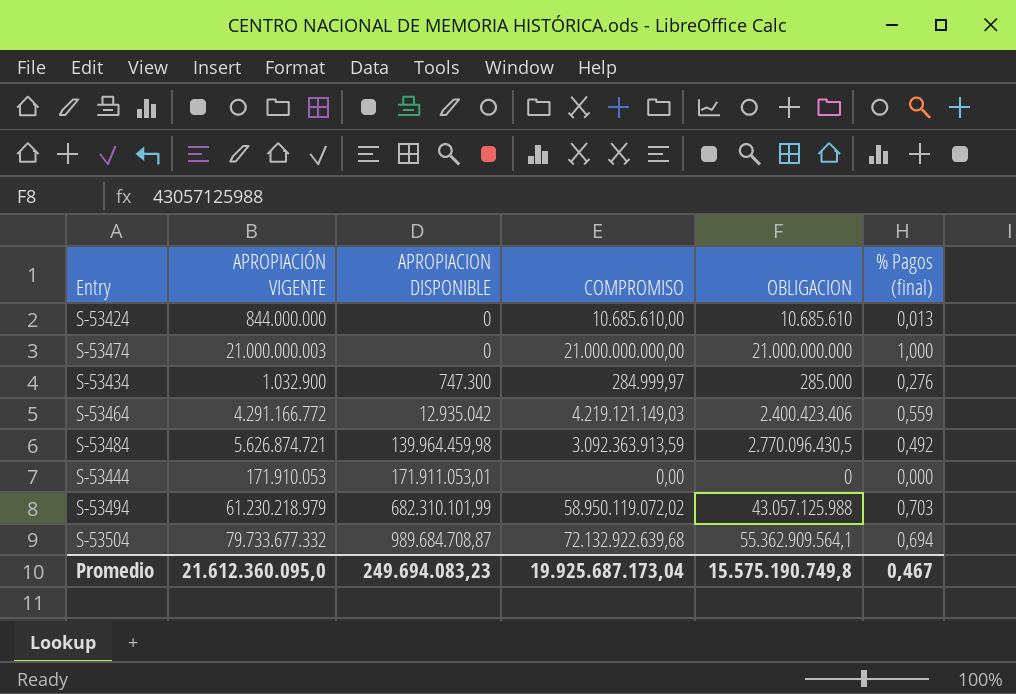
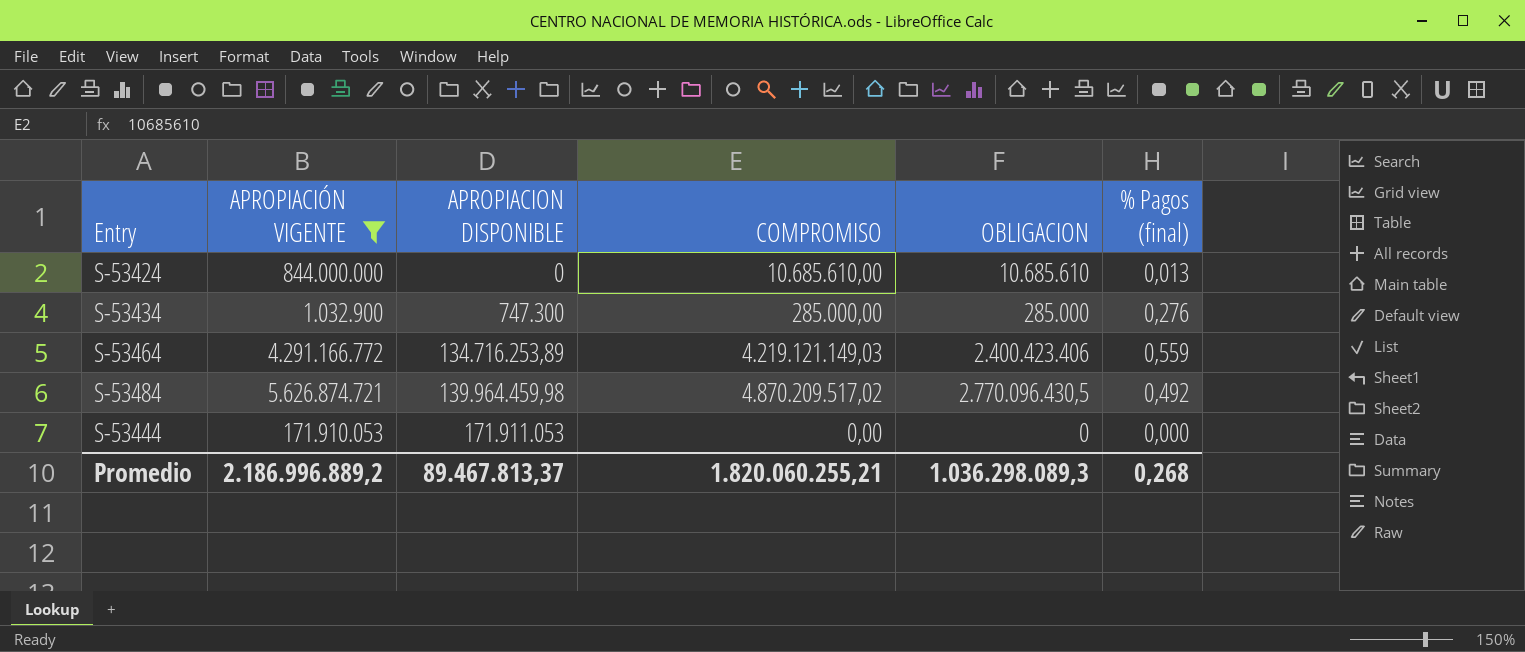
filter: none -> APROPIACIÓN VIGENTE <= 5.626.874.721
S-53434 | COMPROMISO: 284.999,97 -> 285.000,00
S-53464 | APROPIACION DISPONIBLE: 12.935.042 -> 134.716.253,89
S-53484 | COMPROMISO: 3.092.363.913,59 -> 4.870.209.517,02
S-53444 | APROPIACION DISPONIBLE: 171.911.053,01 -> 171.911.053
Promedio | APROPIACIÓN VIGENTE: 21.612.360.095,0 -> 2.186.996.889,2
Promedio | APROPIACION DISPONIBLE: 249.694.083,23 -> 89.467.813,37
Promedio | COMPROMISO: 19.925.687.173,04 -> 1.820.060.255,21
Promedio | OBLIGACION: 15.575.190.749,8 -> 1.036.298.089,3
Promedio | % Pagos (final): 0,467 -> 0,268

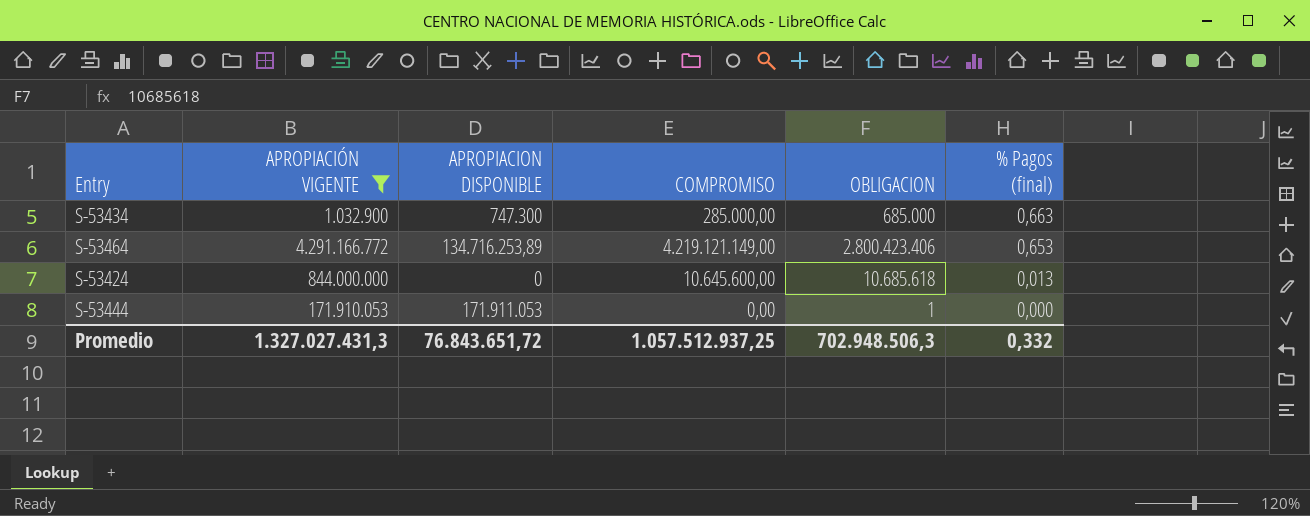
row order: APROPIACION DISPONIBLE ascending -> % Pagos (final) descending
row S-53484: 5.626.874.721 | 139.964.459,98 | 4.870.209.517,02 | 2.770.096.430,5 | 0,492 -> none
S-53434 | OBLIGACION: 285.000 -> 685.000
S-53434 | % Pagos (final): 0,276 -> 0,663
S-53464 | COMPROMISO: 4.219.121.149,03 -> 4.219.121.149,00
S-53464 | OBLIGACION: 2.400.423.406 -> 2.800.423.406
S-53464 | % Pagos (final): 0,559 -> 0,653
S-53424 | COMPROMISO: 10.685.610,00 -> 10.645.600,00
S-53424 | OBLIGACION: 10.685.610 -> 10.685.618
S-53444 | OBLIGACION: 0 -> 1
Promedio | APROPIACIÓN VIGENTE: 2.186.996.889,2 -> 1.327.027.431,3
Promedio | APROPIACION DISPONIBLE: 89.467.813,37 -> 76.843.651,72
Promedio | COMPROMISO: 1.820.060.255,21 -> 1.057.512.937,25
Promedio | OBLIGACION: 1.036.298.089,3 -> 702.948.506,3
Promedio | % Pagos (final): 0,268 -> 0,332

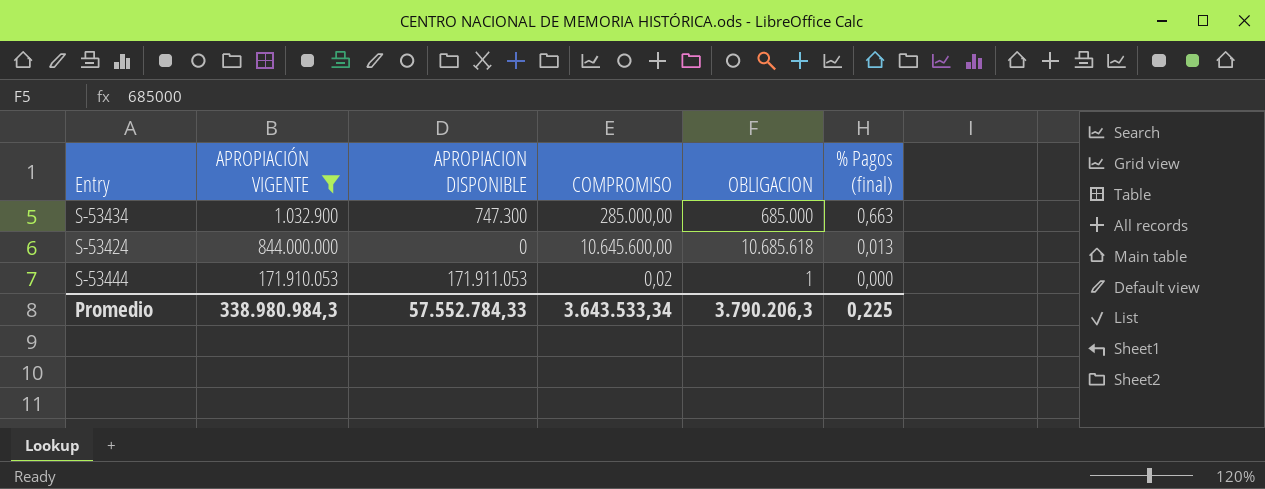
row S-53464: 4.291.166.772 | 134.716.253,89 | 4.219.121.149,00 | 2.800.423.406 | 0,653 -> none
S-53444 | COMPROMISO: 0,00 -> 0,02
Promedio | APROPIACIÓN VIGENTE: 1.327.027.431,3 -> 338.980.984,3
Promedio | APROPIACION DISPONIBLE: 76.843.651,72 -> 57.552.784,33
Promedio | COMPROMISO: 1.057.512.937,25 -> 3.643.533,34
Promedio | OBLIGACION: 702.948.506,3 -> 3.790.206,3
Promedio | % Pagos (final): 0,332 -> 0,225

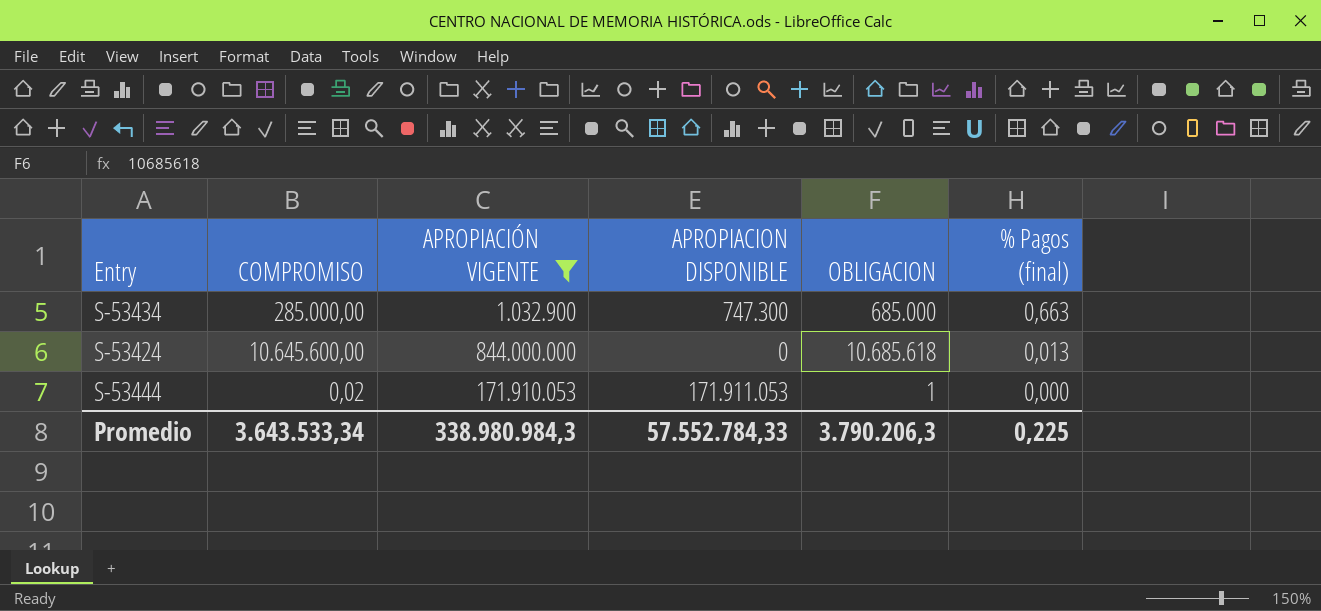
column COMPROMISO | position: 4 -> 2

